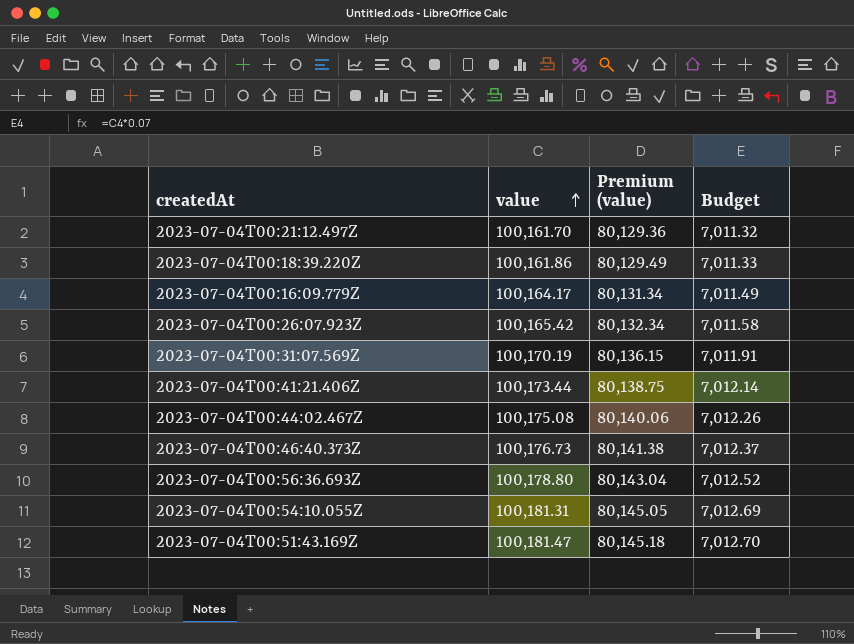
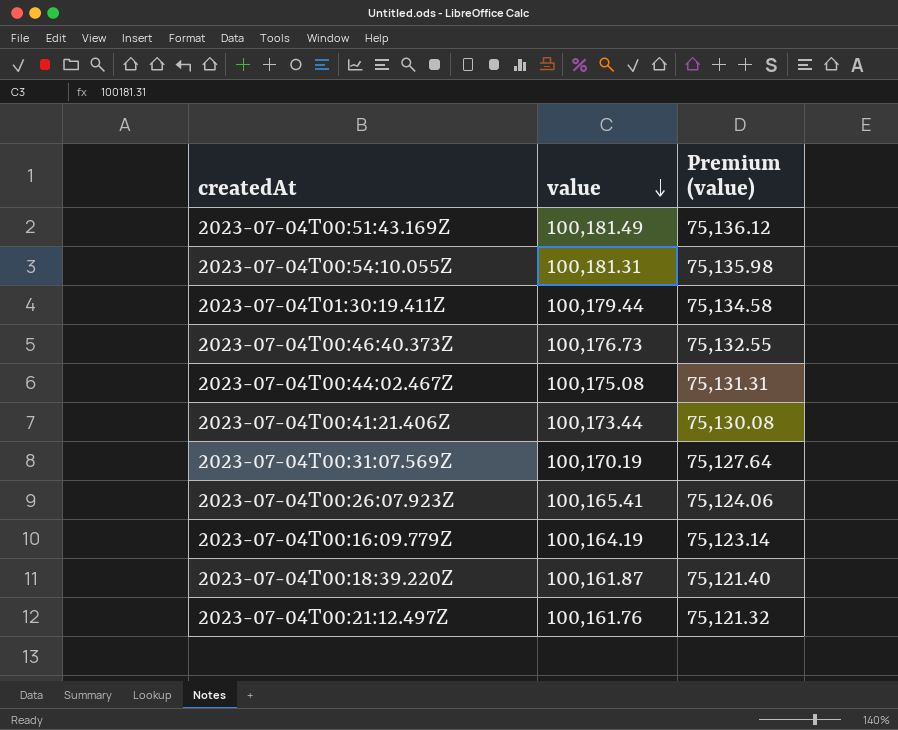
row order: value ascending -> value descending
column Budget | formula: [value] * 0.07 -> none
column Premium (value) | formula: [value] * 0.8 -> [value] * 0.75
row 2023-07-04T00:56:36.693Z: 100,178.80 | 80,143.04 | 7,012.52 -> none
2023-07-04T00:51:43.169Z | value: 100,181.47 -> 100,181.49
row 2023-07-04T01:30:19.411Z: none -> 100,179.44 | 75,134.58
2023-07-04T00:26:07.923Z | value: 100,165.42 -> 100,165.41
2023-07-04T00:16:09.779Z | value: 100,164.17 -> 100,164.19
2023-07-04T00:18:39.220Z | value: 100,161.86 -> 100,161.87
2023-07-04T00:21:12.497Z | value: 100,161.70 -> 100,161.76

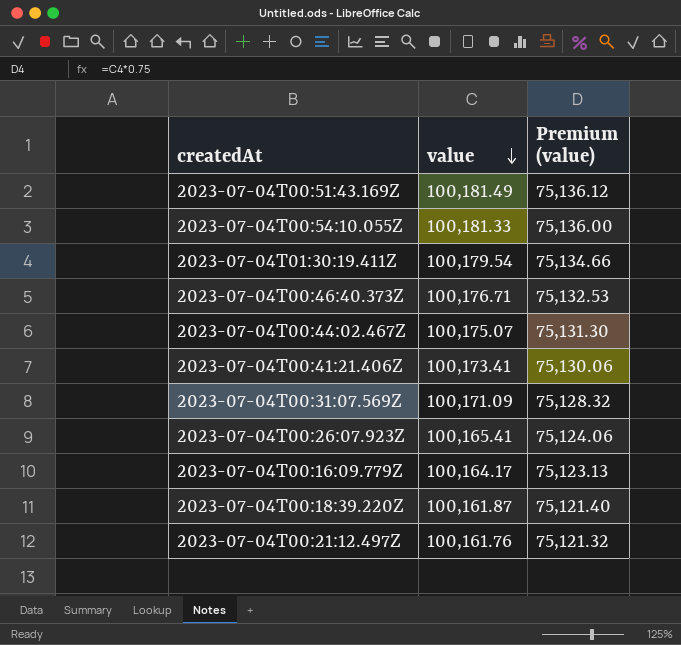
2023-07-04T00:54:10.055Z | value: 100,181.31 -> 100,181.33
2023-07-04T00:54:10.055Z | Premium (value): 75,135.98 -> 75,136.00
2023-07-04T01:30:19.411Z | value: 100,179.44 -> 100,179.54
2023-07-04T01:30:19.411Z | Premium (value): 75,134.58 -> 75,134.66
2023-07-04T00:46:40.373Z | value: 100,176.73 -> 100,176.71
2023-07-04T00:46:40.373Z | Premium (value): 75,132.55 -> 75,132.53
2023-07-04T00:44:02.467Z | value: 100,175.08 -> 100,175.07
2023-07-04T00:44:02.467Z | Premium (value): 75,131.31 -> 75,131.30
2023-07-04T00:41:21.406Z | value: 100,173.44 -> 100,173.41
2023-07-04T00:41:21.406Z | Premium (value): 75,130.08 -> 75,130.06
2023-07-04T00:31:07.569Z | value: 100,170.19 -> 100,171.09
2023-07-04T00:31:07.569Z | Premium (value): 75,127.64 -> 75,128.32
2023-07-04T00:16:09.779Z | value: 100,164.19 -> 100,164.17
2023-07-04T00:16:09.779Z | Premium (value): 75,123.14 -> 75,123.13

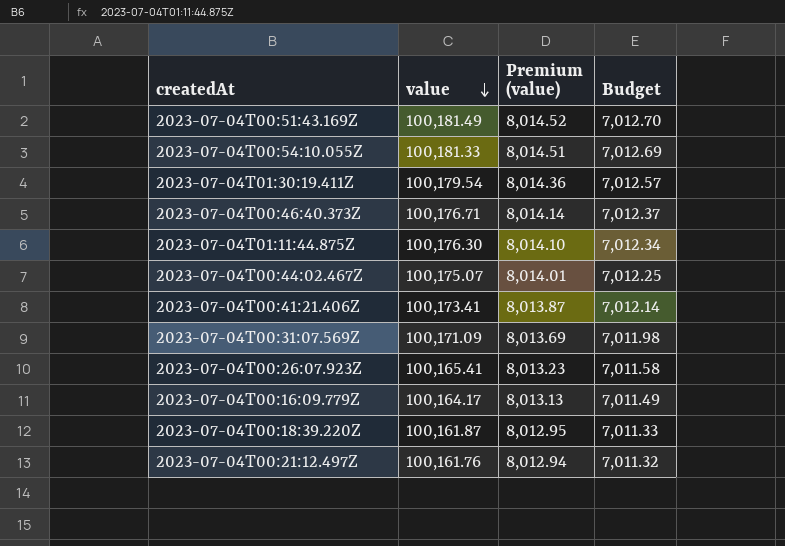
column Premium (value) | formula: [value] * 0.75 -> [value] * 0.08
column Budget | formula: none -> [value] * 0.07
row 2023-07-04T01:11:44.875Z: none -> 100,176.30 | 8,014.10 | 7,012.34

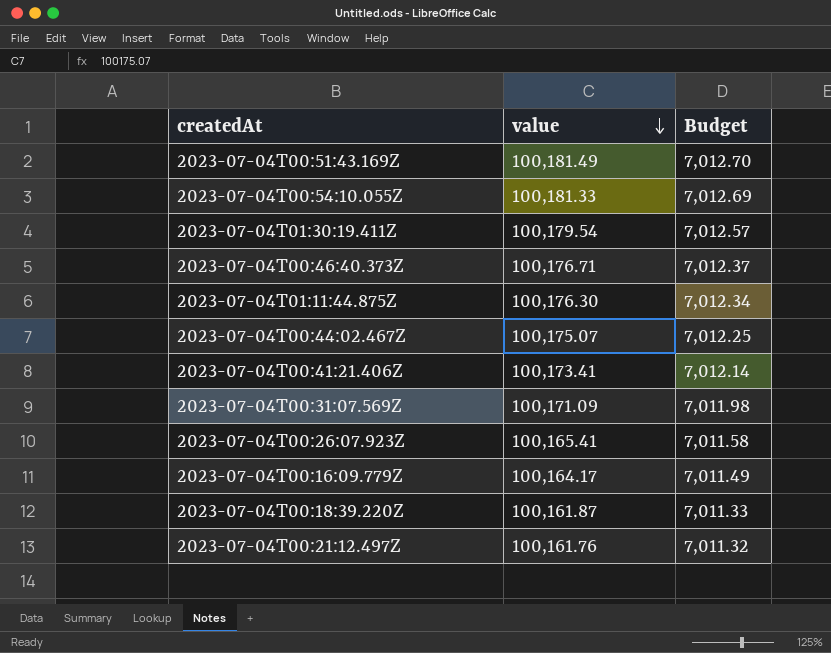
column Premium (value) | formula: [value] * 0.08 -> none

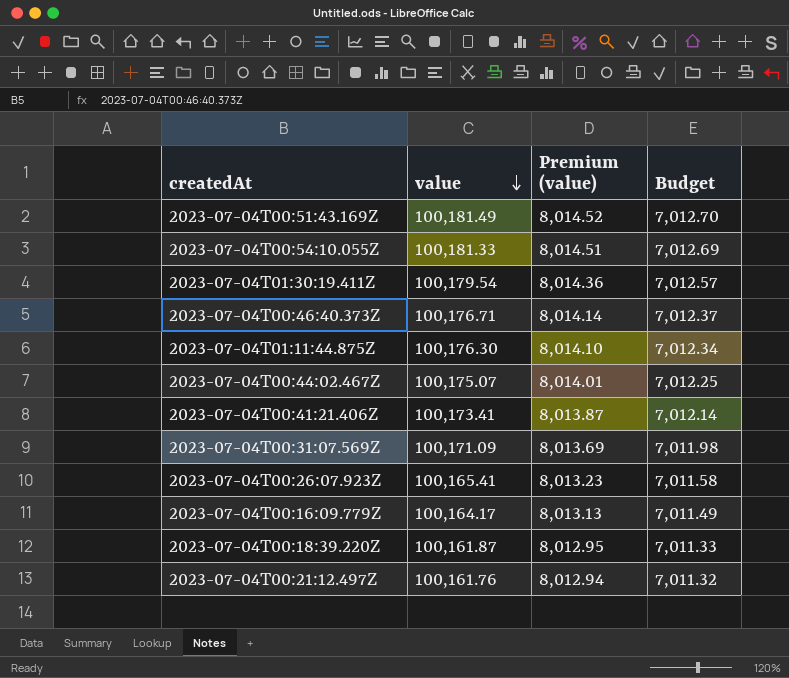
column Premium (value) | formula: none -> [value] * 0.08

